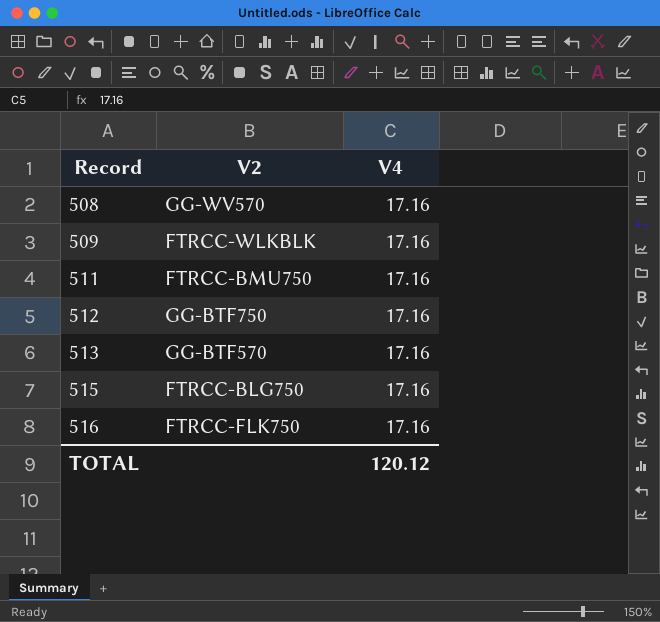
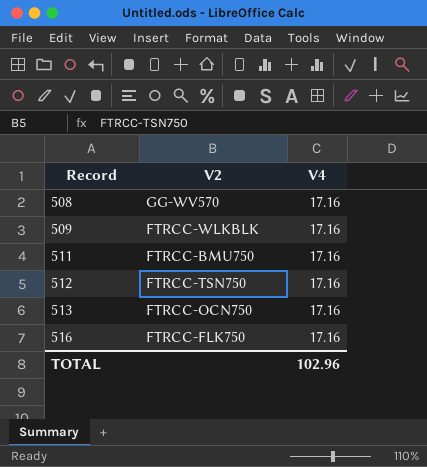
row 515: FTRCC-BLG750 | 17.16 -> none
512 | V2: GG-BTF750 -> FTRCC-TSN750
513 | V2: GG-BTF570 -> FTRCC-OCN750
TOTAL | V4: 120.12 -> 102.96

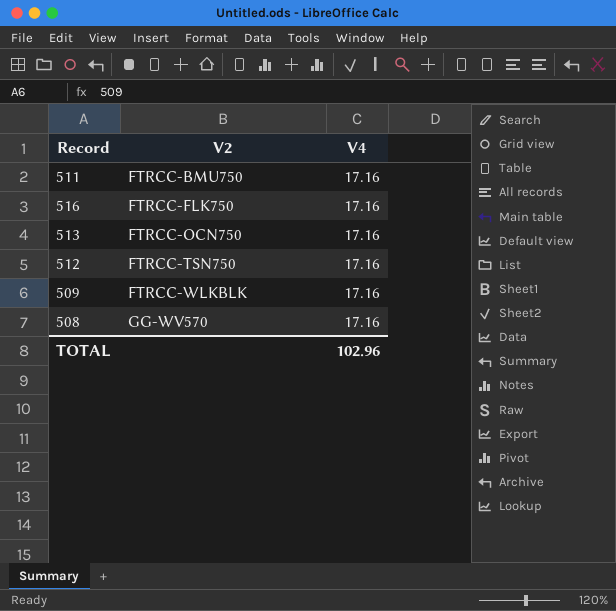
row order: Record ascending -> V2 ascending

